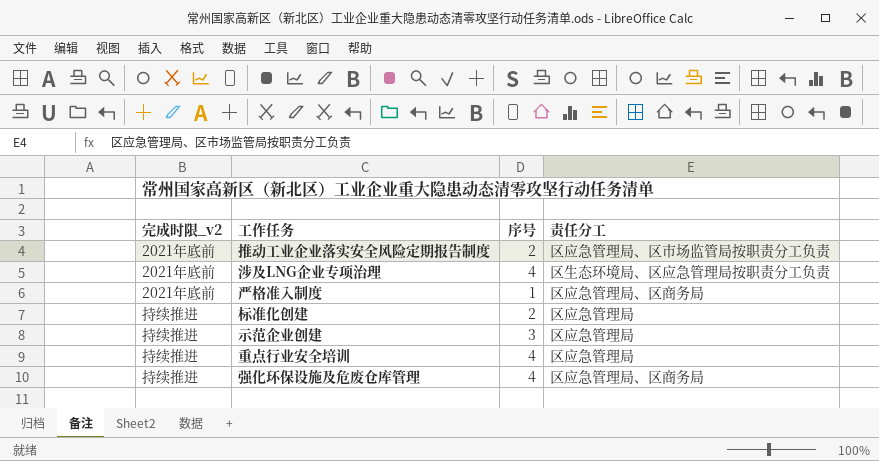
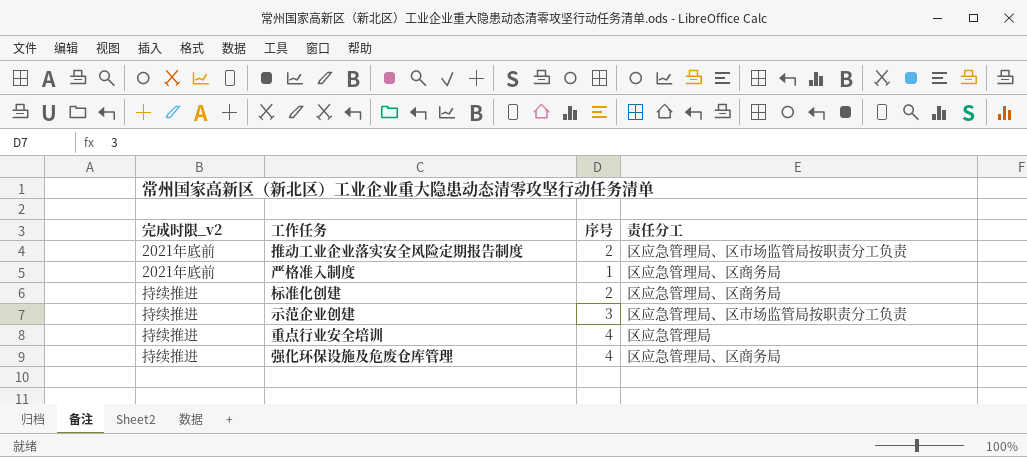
row 涉及LNG企业专项治理: 2021年底前 | 4 | 区生态环境局、区应急管理局按职责分工负责 -> none
标准化创建 | 责任分工: 区应急管理局 -> 区应急管理局、区商务局
示范企业创建 | 责任分工: 区应急管理局 -> 区应急管理局、区市场监管局按职责分工负责

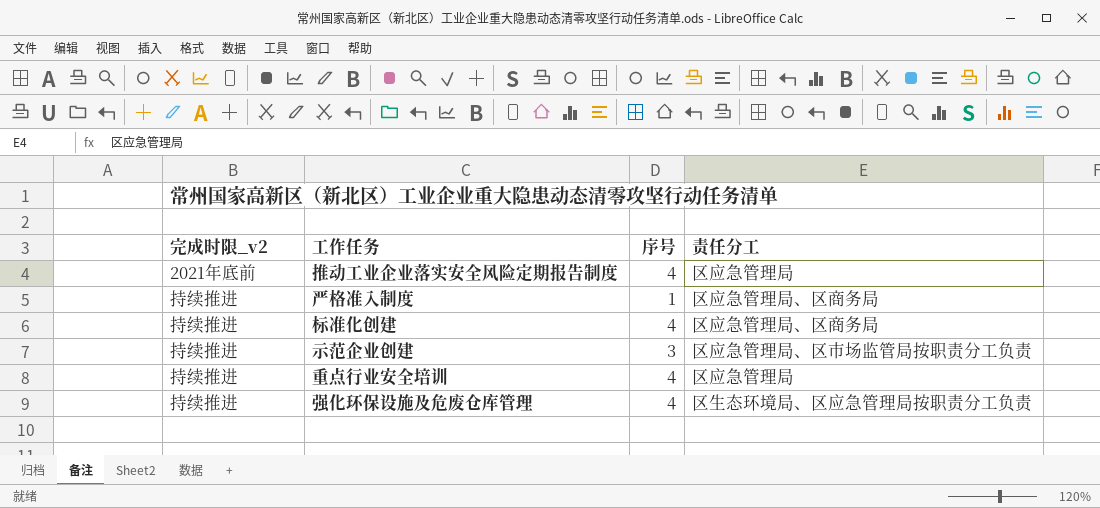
推动工业企业落实安全风险定期报告制度 | 序号: 2 -> 4
推动工业企业落实安全风险定期报告制度 | 责任分工: 区应急管理局、区市场监管局按职责分工负责 -> 区应急管理局
严格准入制度 | 完成时限_v2: 2021年底前 -> 持续推进
标准化创建 | 序号: 2 -> 4
强化环保设施及危废仓库管理 | 责任分工: 区应急管理局、区商务局 -> 区生态环境局、区应急管理局按职责分工负责

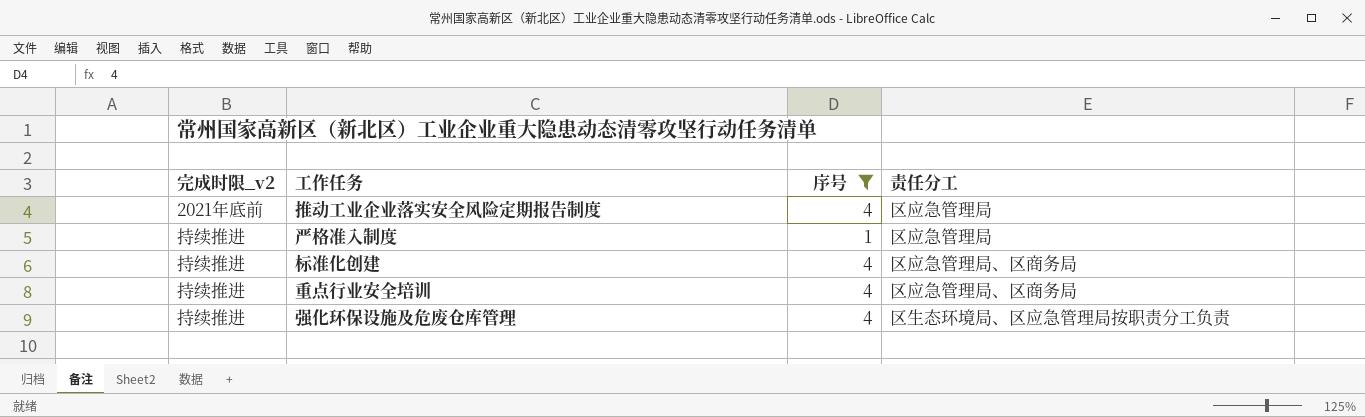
filter: none -> 序号 != 3
严格准入制度 | 责任分工: 区应急管理局、区商务局 -> 区应急管理局
重点行业安全培训 | 责任分工: 区应急管理局 -> 区应急管理局、区商务局

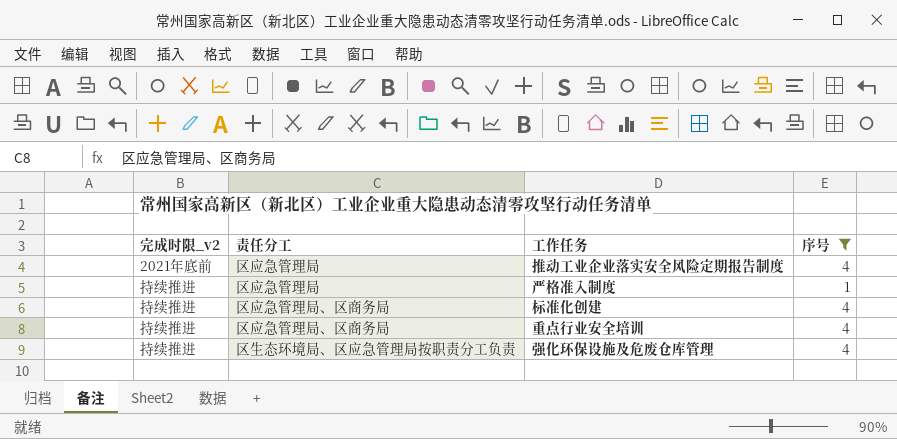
column 责任分工 | position: 4 -> 2

